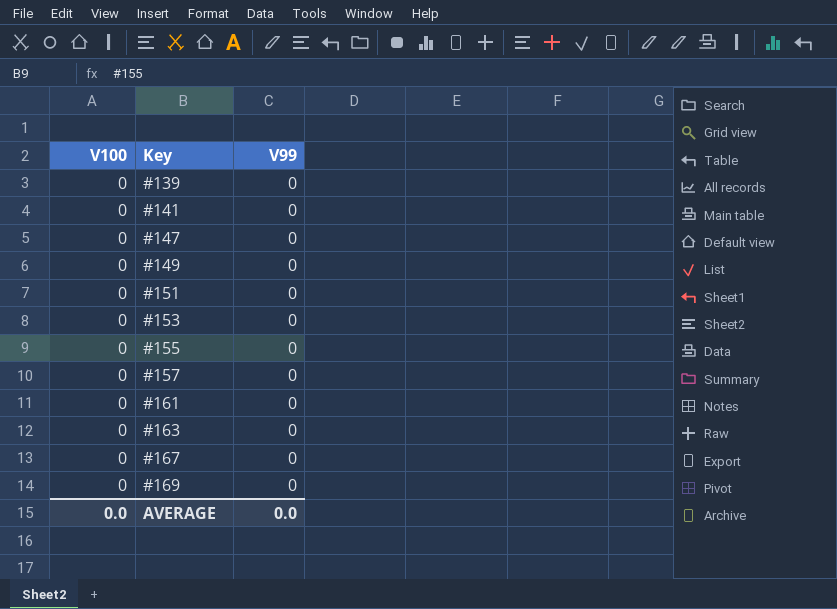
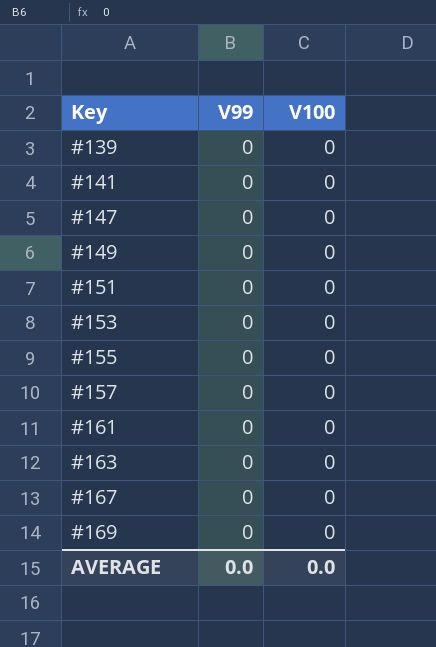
column V100 | position: 1 -> 3

